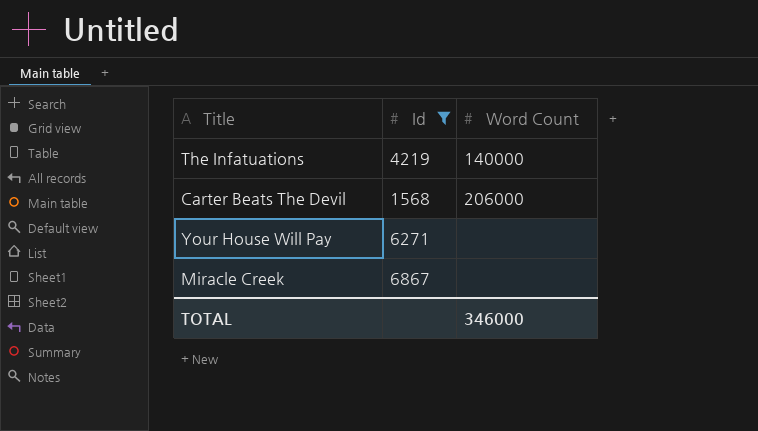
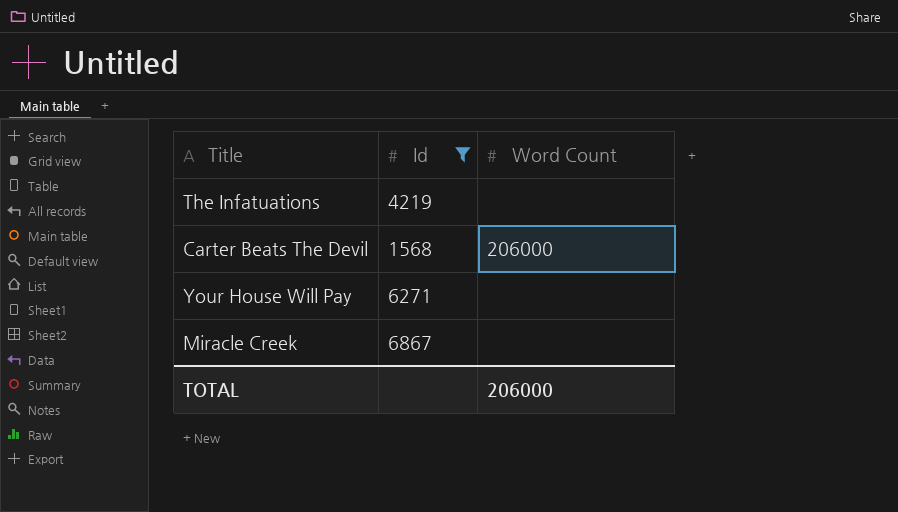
The Infatuations | Word Count: 140000 -> none
TOTAL | Word Count: 346000 -> 206000

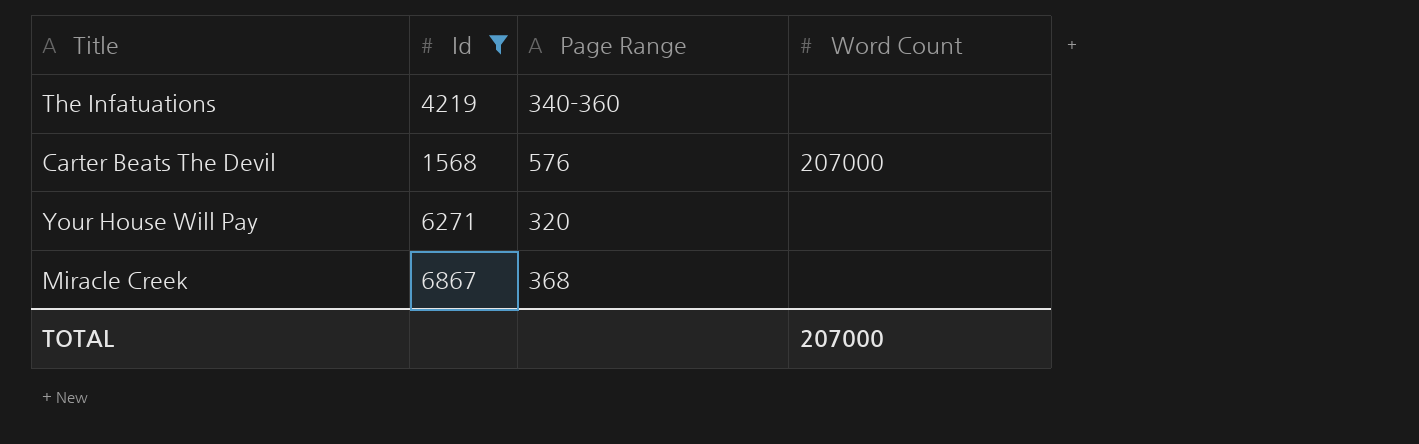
column Page Range | position: none -> 3
Carter Beats The Devil | Word Count: 206000 -> 207000
TOTAL | Word Count: 206000 -> 207000

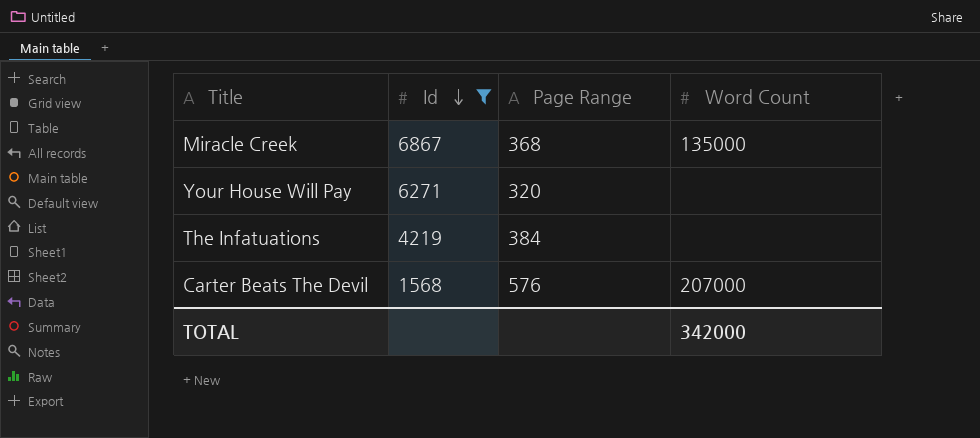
row order: none -> Id descending
Miracle Creek | Word Count: none -> 135000
The Infatuations | Page Range: 340-360 -> 384
TOTAL | Word Count: 207000 -> 342000

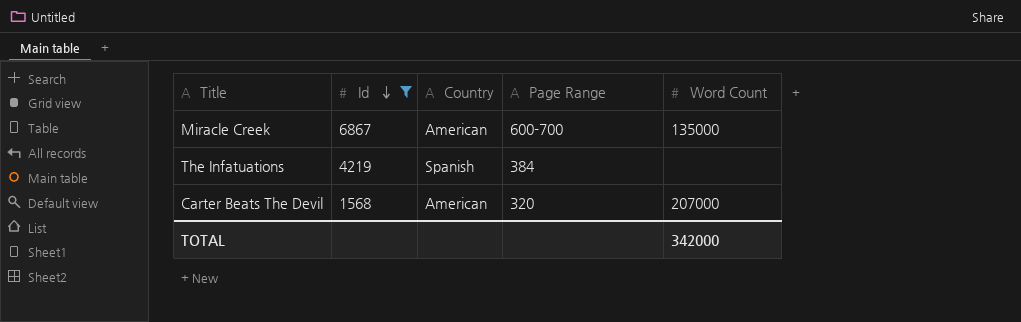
column Country | position: none -> 3
row Your House Will Pay: 6271 | 320 | none -> none
Miracle Creek | Page Range: 368 -> 600-700
Carter Beats The Devil | Page Range: 576 -> 320

